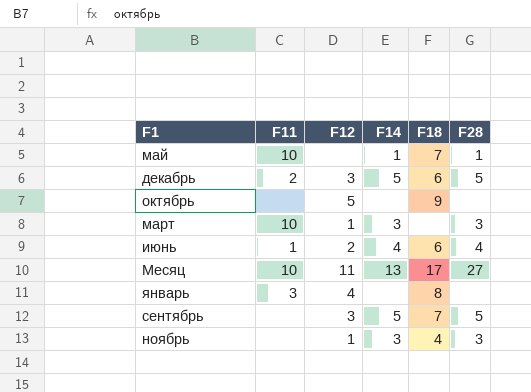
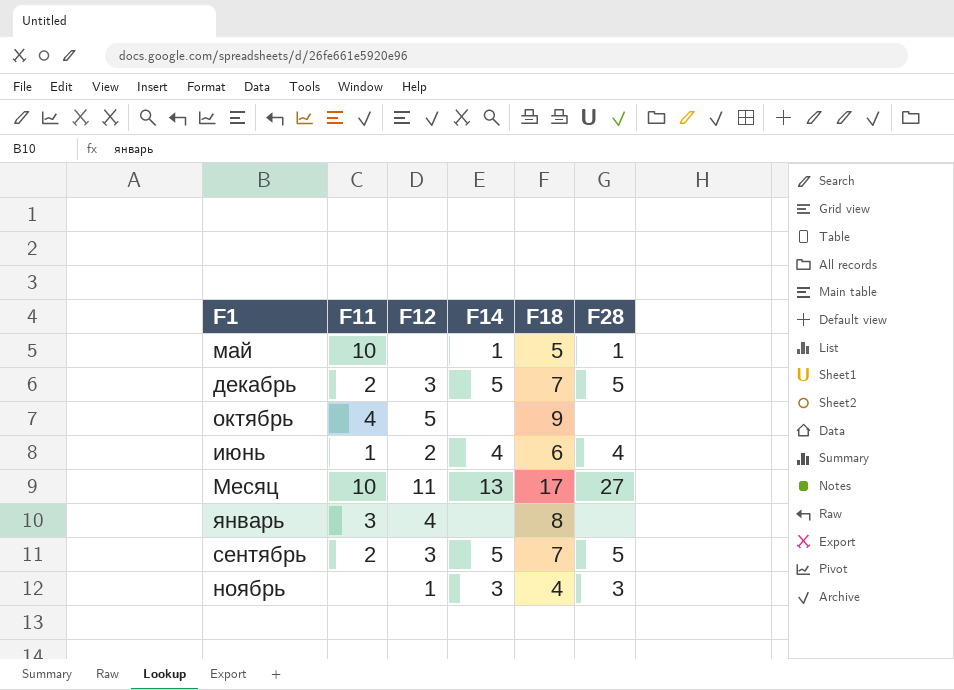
row март: 10 | 1 | 3 | none | 3 -> none
май | F18: 7 -> 5
декабрь | F18: 6 -> 7
октябрь | F11: none -> 4
сентябрь | F11: none -> 2

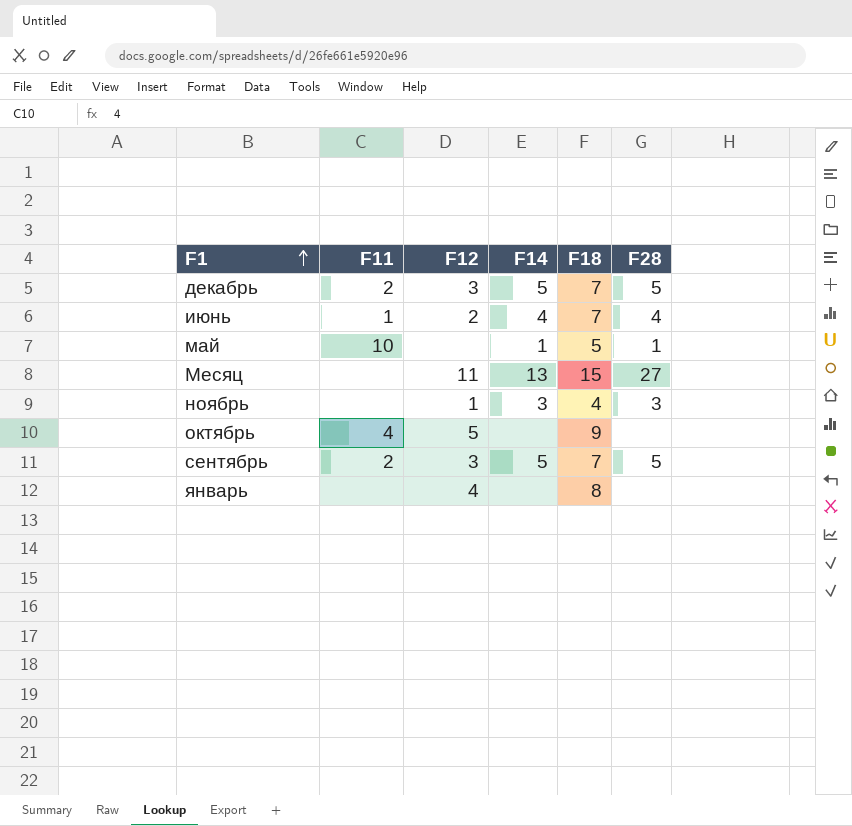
row order: none -> F1 ascending
июнь | F18: 6 -> 7
Месяц | F11: 10 -> none
Месяц | F18: 17 -> 15
январь | F11: 3 -> none

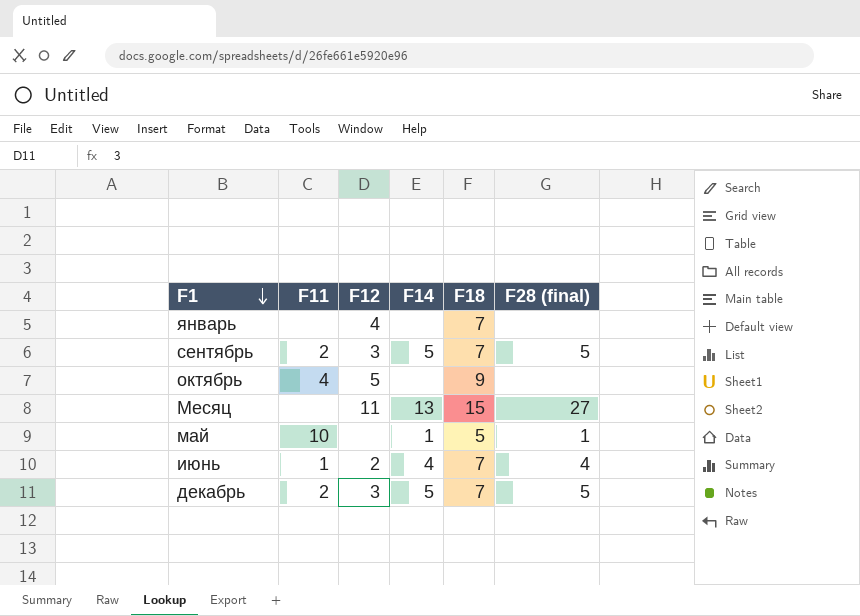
row order: F1 ascending -> F1 descending
column name: F28 -> F28 (final)
row ноябрь: none | 1 | 3 | 4 | 3 -> none
январь | F18: 8 -> 7

